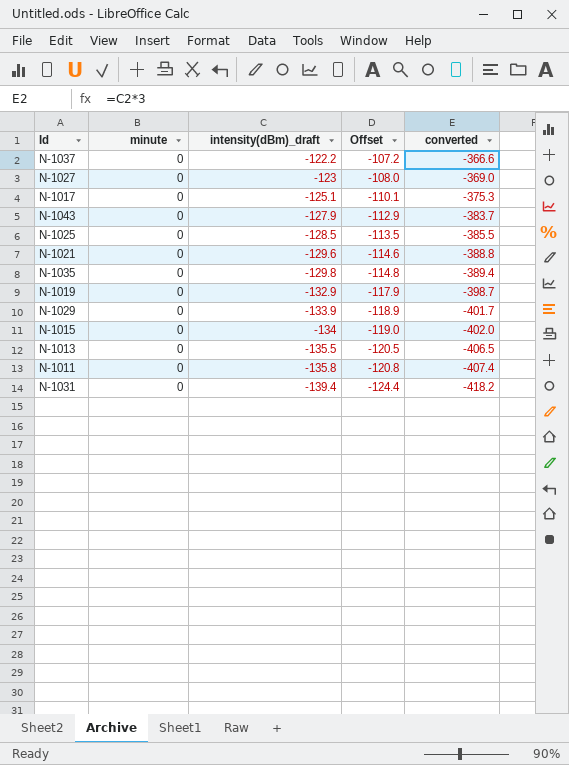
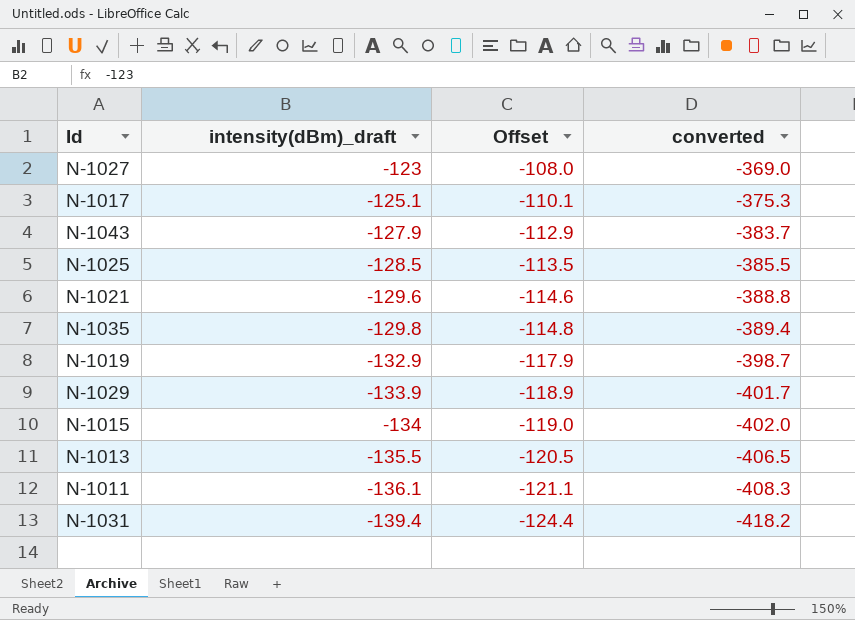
column minute | position: 2 -> none
row N-1037: 0 | -122.2 | -107.2 | -366.6 -> none
N-1011 | intensity(dBm)_draft: -135.8 -> -136.1
N-1011 | Offset: -120.8 -> -121.1
N-1011 | converted: -407.4 -> -408.3

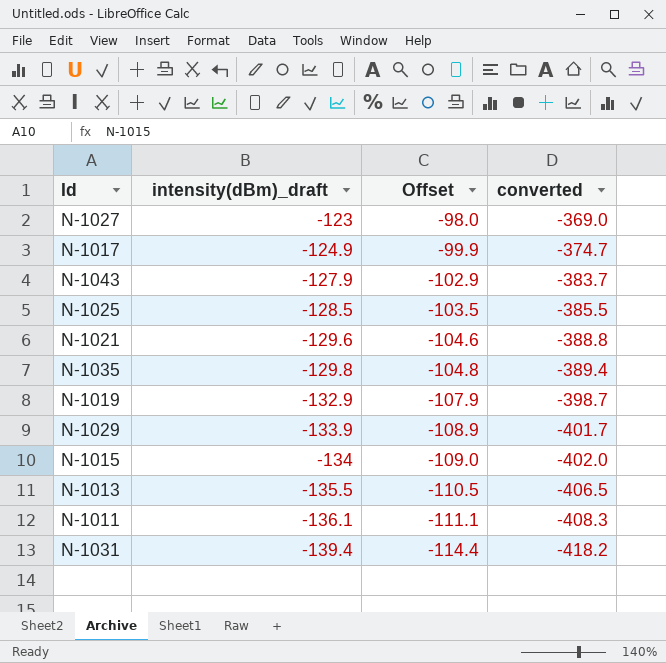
column Offset | formula: [intensity(dBm)_draft] + 15 -> [intensity(dBm)_draft] + 25
N-1017 | intensity(dBm)_draft: -125.1 -> -124.9
N-1017 | converted: -375.3 -> -374.7

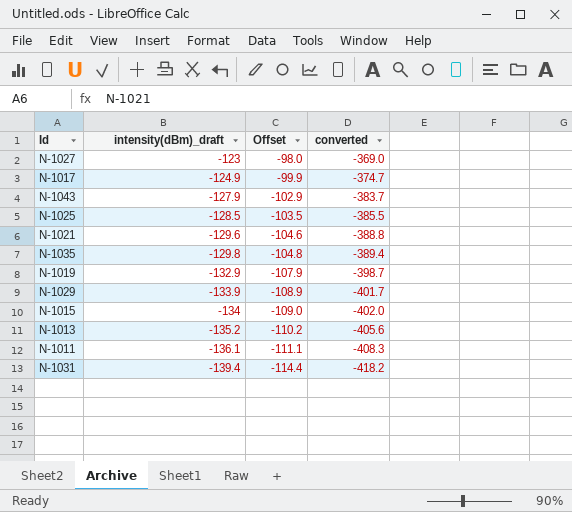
N-1013 | intensity(dBm)_draft: -135.5 -> -135.2
N-1013 | Offset: -110.5 -> -110.2
N-1013 | converted: -406.5 -> -405.6

